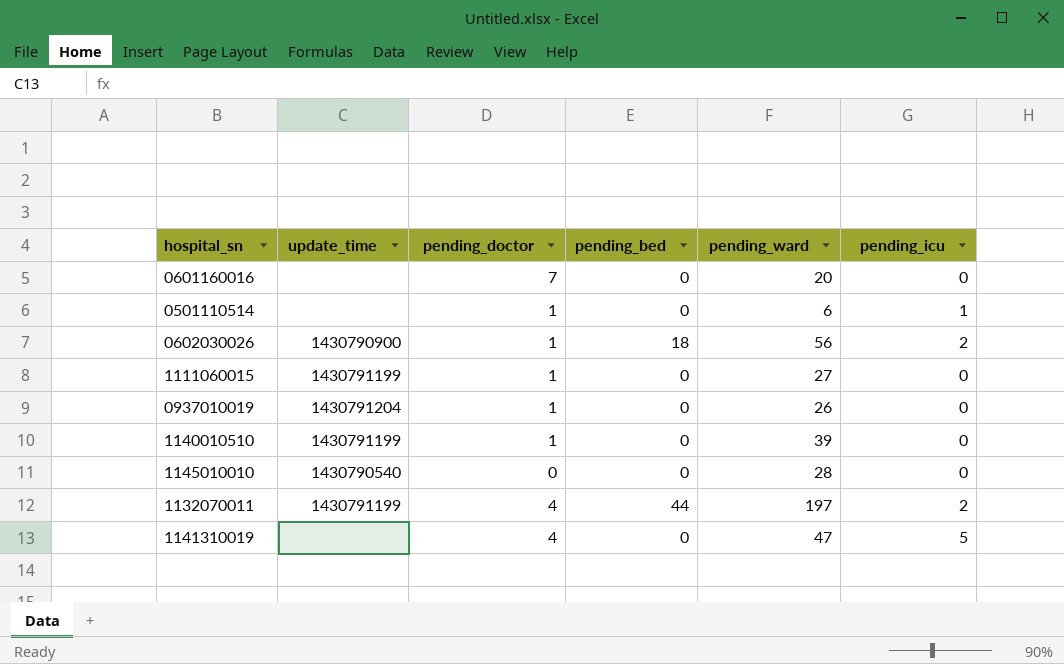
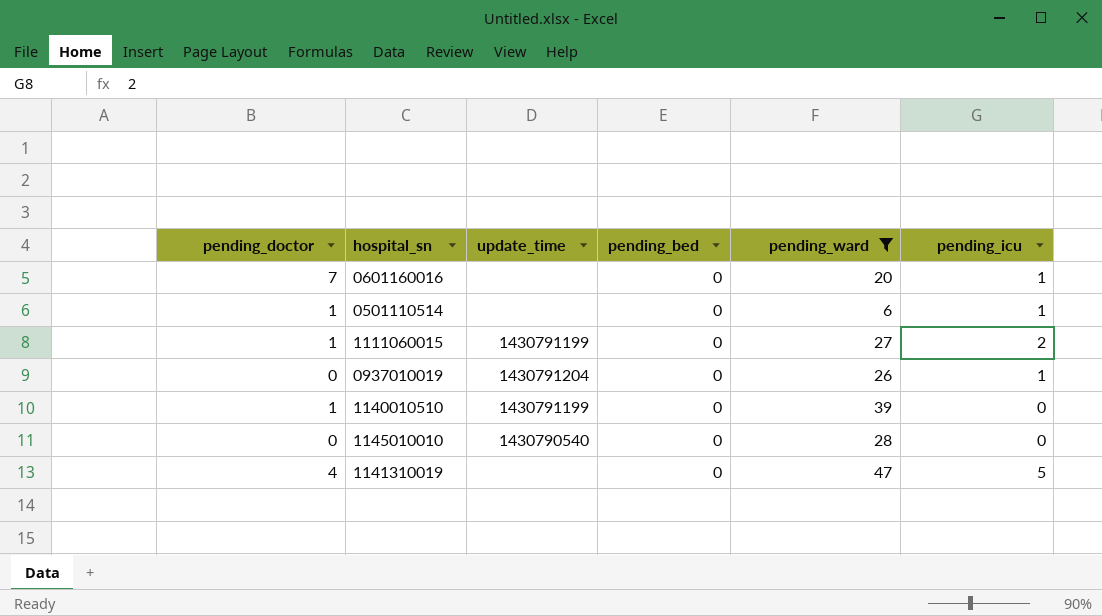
filter: none -> pending_ward <= 47
column pending_doctor | position: 3 -> 1
0601160016 | pending_icu: 0 -> 1
1111060015 | pending_icu: 0 -> 2
0937010019 | pending_doctor: 1 -> 0
0937010019 | pending_icu: 0 -> 1

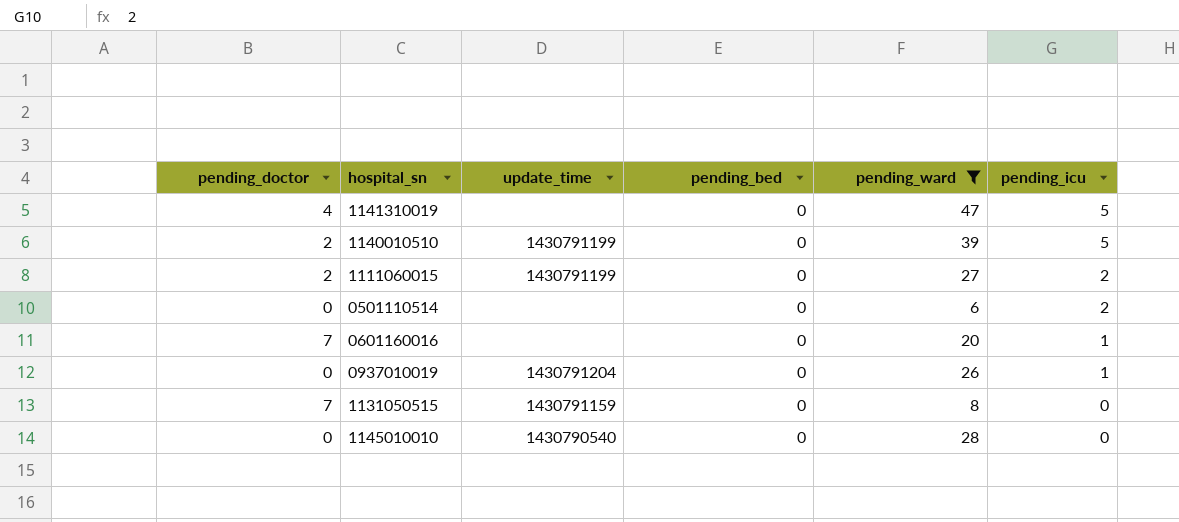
row order: none -> pending_icu descending
1140010510 | pending_doctor: 1 -> 2
1140010510 | pending_icu: 0 -> 5
1111060015 | pending_doctor: 1 -> 2
0501110514 | pending_doctor: 1 -> 0
0501110514 | pending_icu: 1 -> 2
row 1131050515: none -> 7 | 1430791159 | 0 | 8 | 0

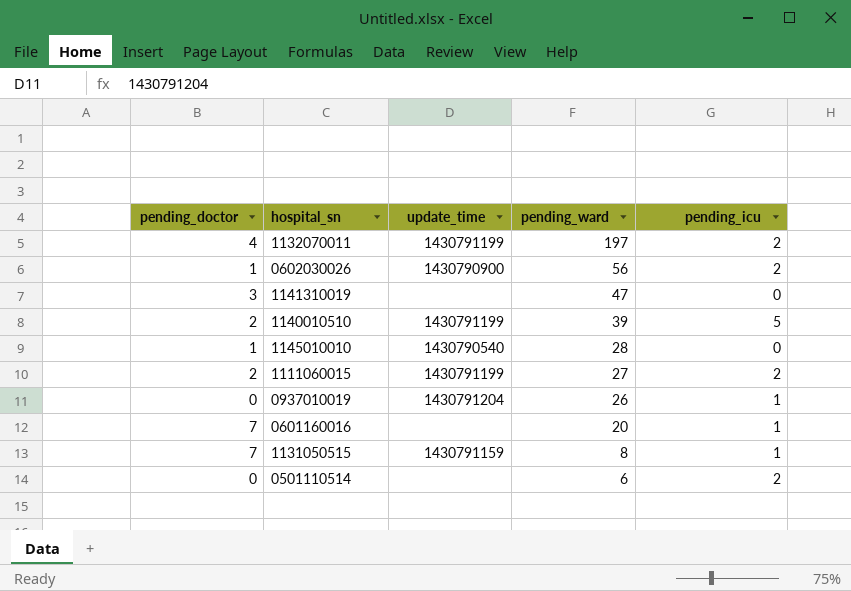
filter: pending_ward <= 47 -> none
row order: pending_icu descending -> pending_ward descending
column pending_bed | position: 4 -> none
1141310019 | pending_doctor: 4 -> 3
1141310019 | pending_icu: 5 -> 0
1145010010 | pending_doctor: 0 -> 1
1131050515 | pending_icu: 0 -> 1

